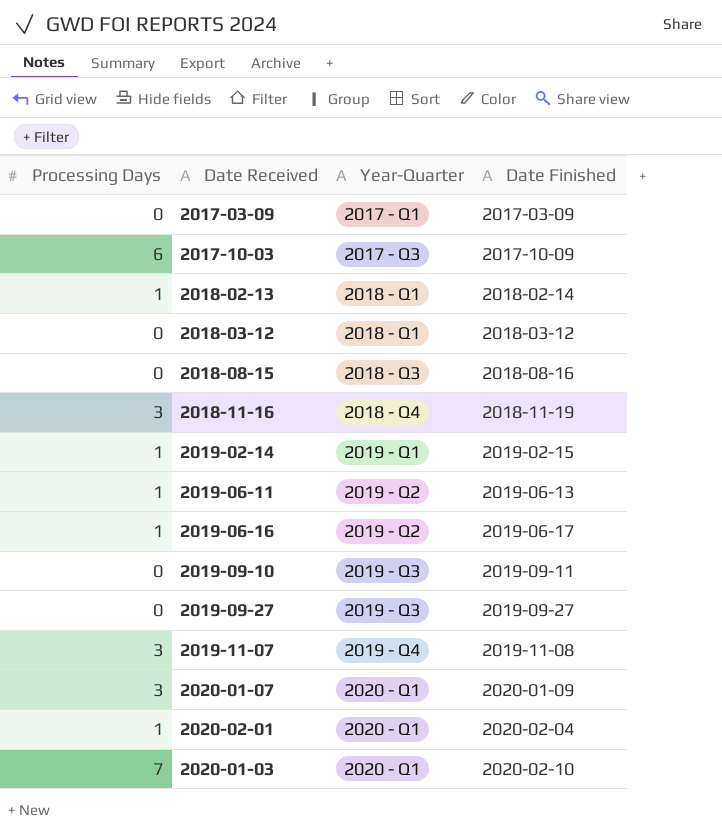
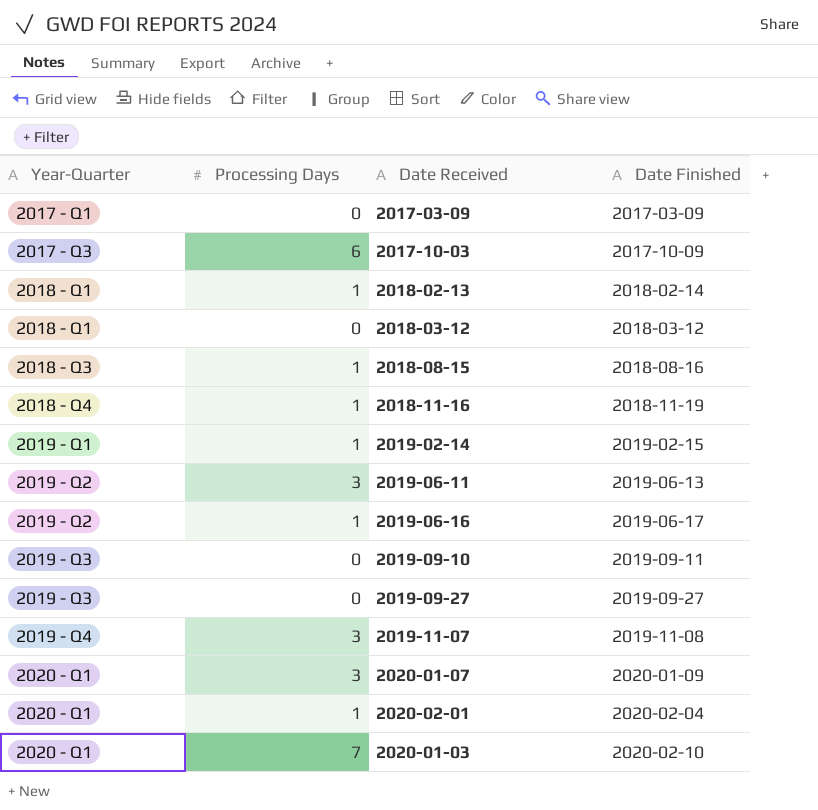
column Year-Quarter | position: 3 -> 1
2018-08-15 | Processing Days: 0 -> 1
2018-11-16 | Processing Days: 3 -> 1
2019-06-11 | Processing Days: 1 -> 3

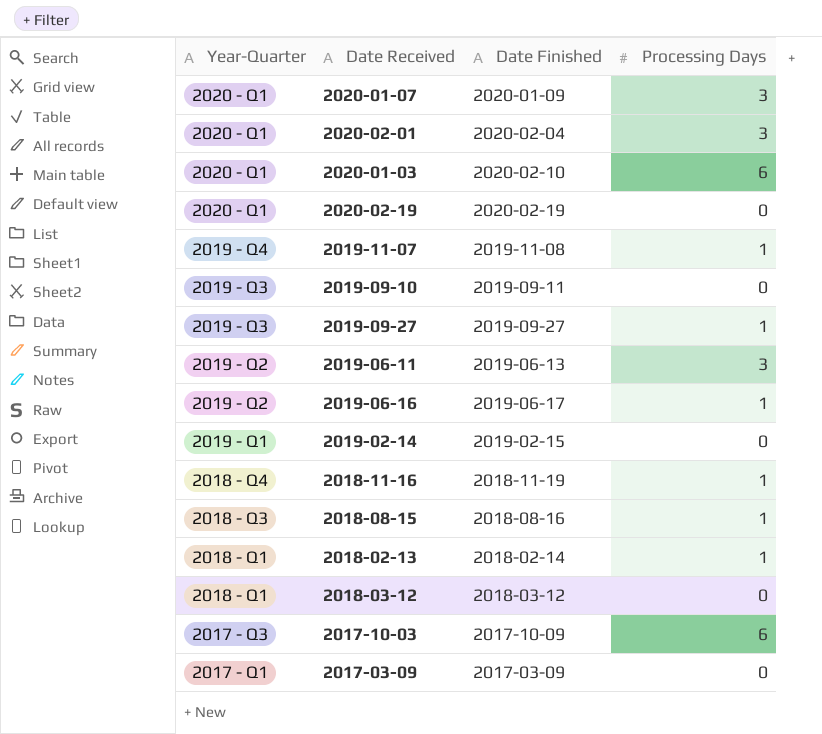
row order: Year-Quarter ascending -> Year-Quarter descending
column Processing Days | position: 2 -> 4
2020-02-01 | Processing Days: 1 -> 3
2020-01-03 | Processing Days: 7 -> 6
row 2020-02-19: none -> 2020 - Q1 | 2020-02-19 | 0
2019-11-07 | Processing Days: 3 -> 1
2019-09-27 | Processing Days: 0 -> 1
2019-02-14 | Processing Days: 1 -> 0

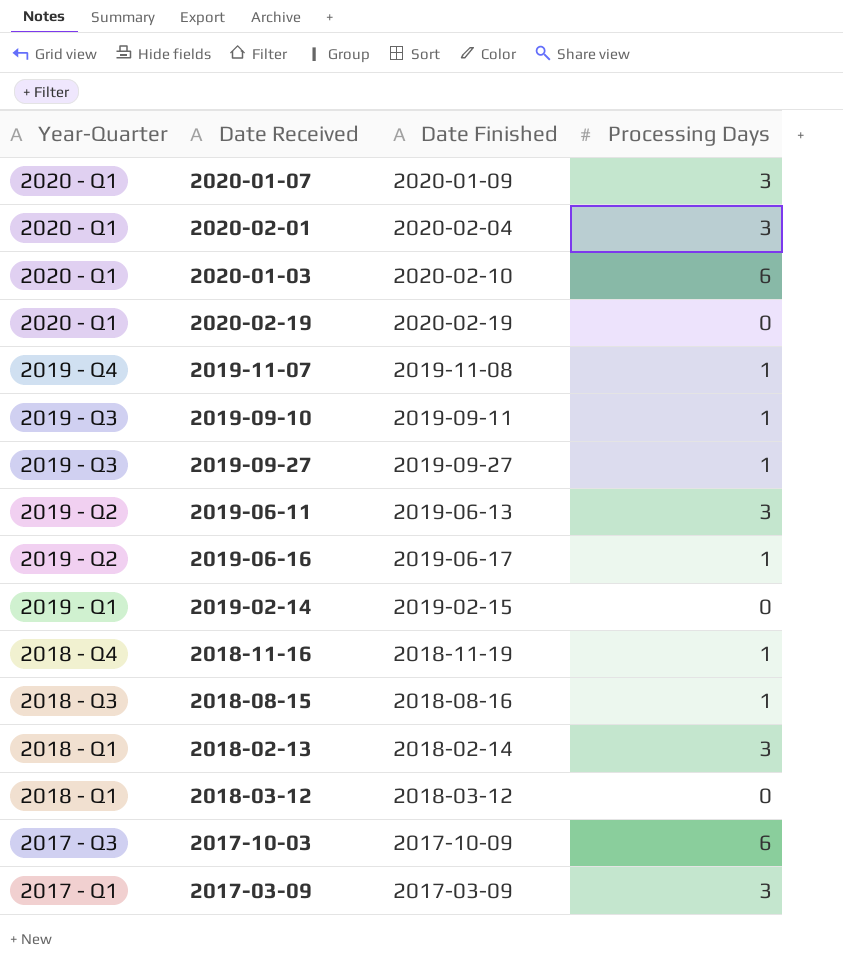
2019-09-10 | Processing Days: 0 -> 1
2018-02-13 | Processing Days: 1 -> 3
2017-03-09 | Processing Days: 0 -> 3

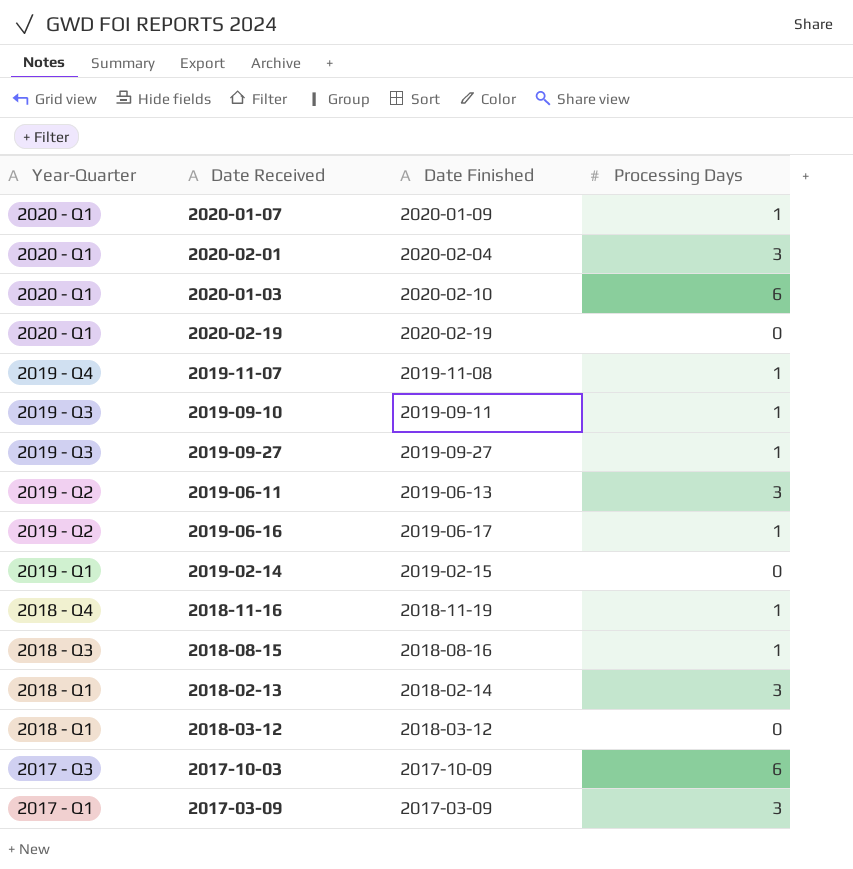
2020-01-07 | Processing Days: 3 -> 1

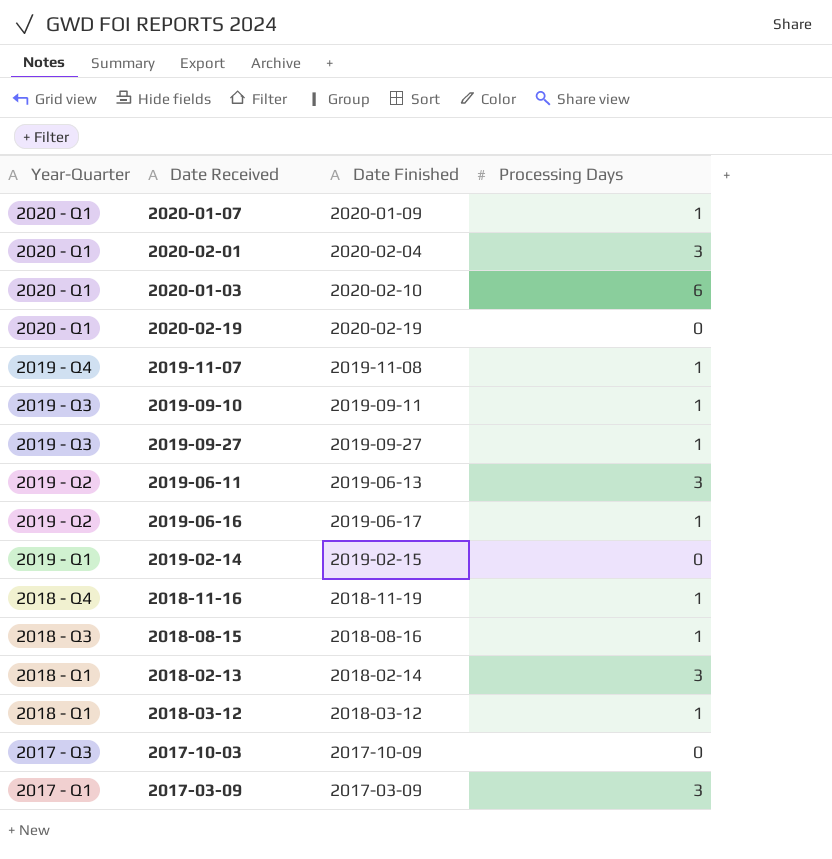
2018-03-12 | Processing Days: 0 -> 1
2017-10-03 | Processing Days: 6 -> 0

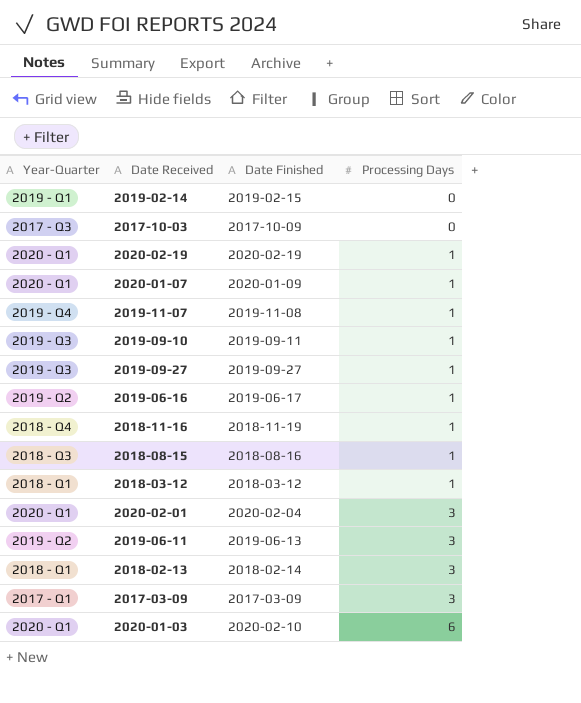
row order: Year-Quarter descending -> Processing Days ascending
2020-02-19 | Processing Days: 0 -> 1

